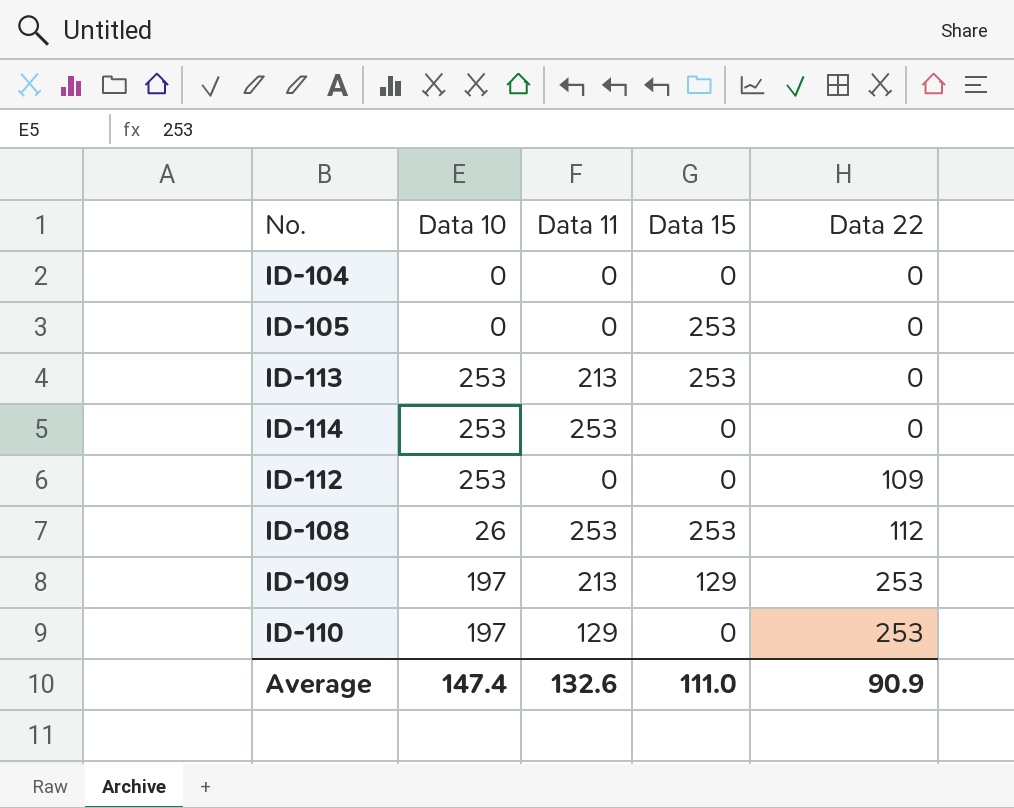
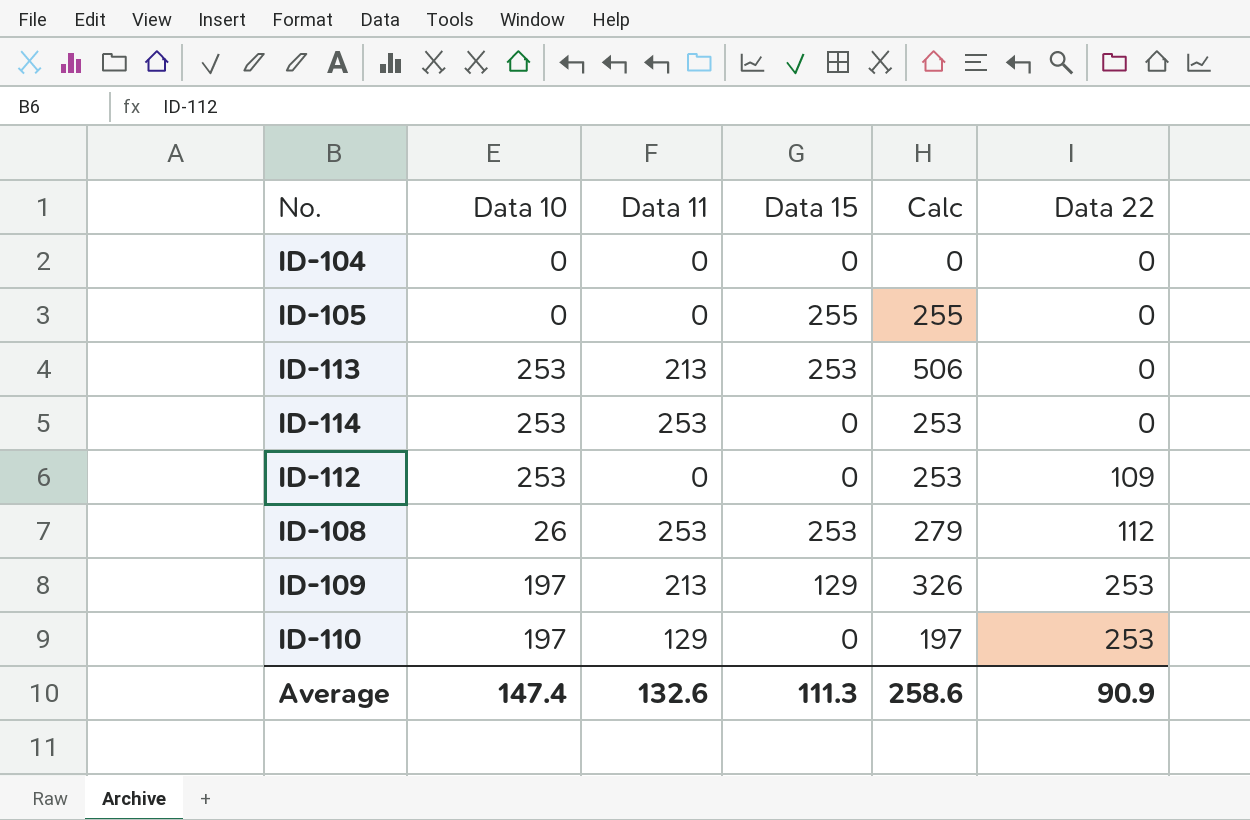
column Calc | formula: none -> [Data 10] + [Data 15]
ID-105 | Data 15: 253 -> 255
Average | Data 15: 111.0 -> 111.3

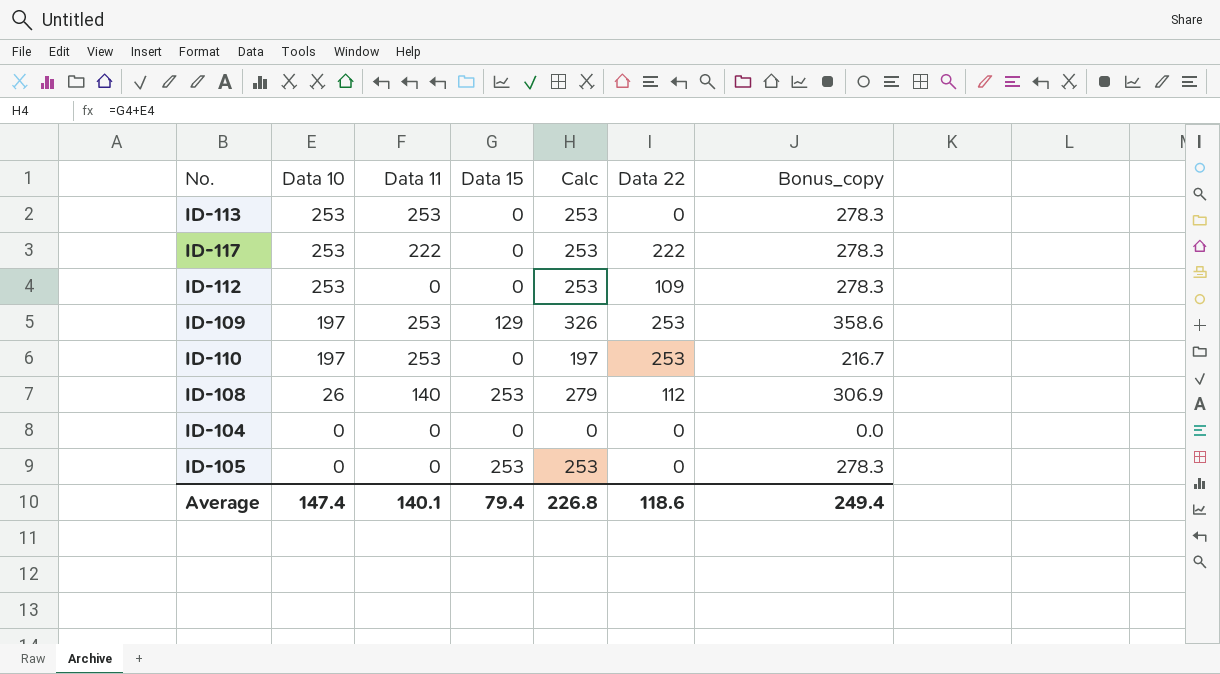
row order: Data 22 ascending -> Data 10 descending
column Bonus_copy | formula: none -> [Calc] * 1.1
row ID-114: 253 | 253 | 0 | 253 | 0 -> none
ID-113 | Data 11: 213 -> 253
ID-113 | Data 15: 253 -> 0
ID-113 | Calc: 506 -> 253
row ID-117: none -> 253 | 222 | 0 | 253 | 222 | 278.3
ID-109 | Data 11: 213 -> 253
ID-110 | Data 11: 129 -> 253
ID-108 | Data 11: 253 -> 140
ID-105 | Data 15: 255 -> 253
ID-105 | Calc: 255 -> 253
Average | Data 11: 132.6 -> 140.1
Average | Data 15: 111.3 -> 79.4
Average | Calc: 258.6 -> 226.8
Average | Data 22: 90.9 -> 118.6

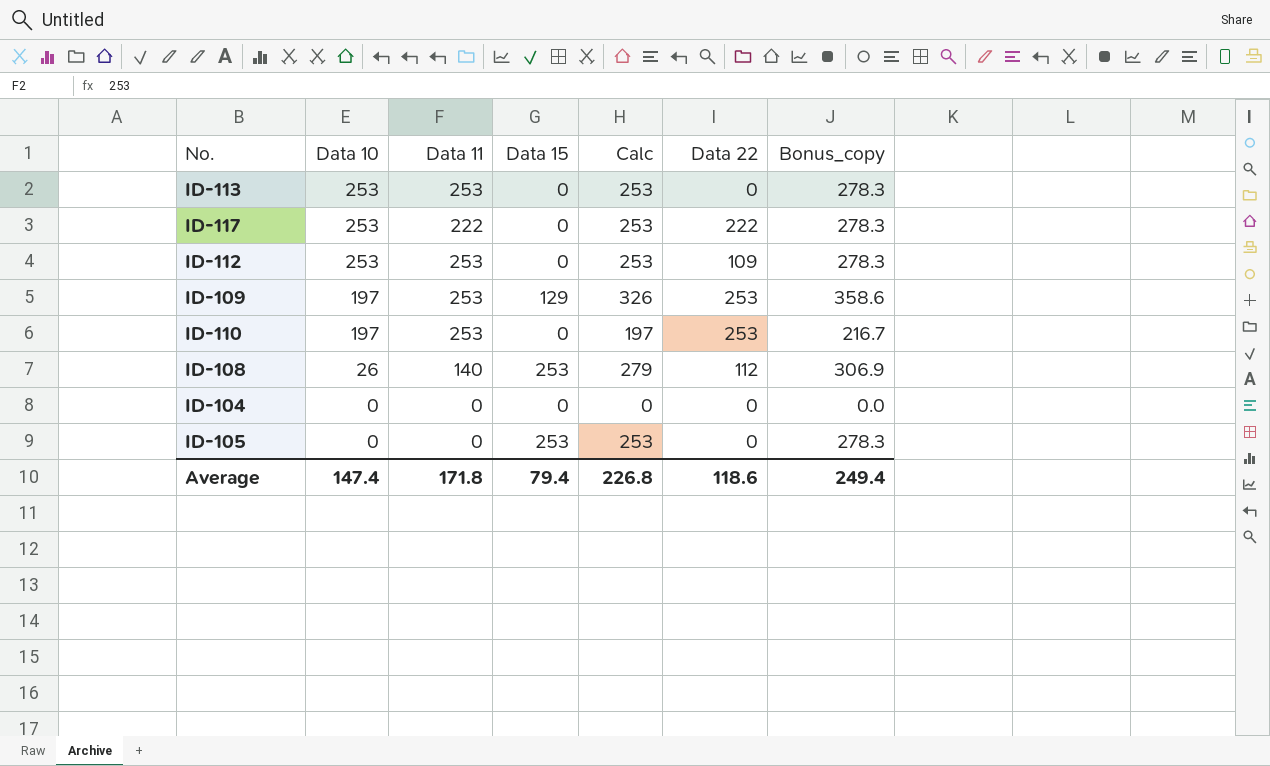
ID-112 | Data 11: 0 -> 253
Average | Data 11: 140.1 -> 171.8

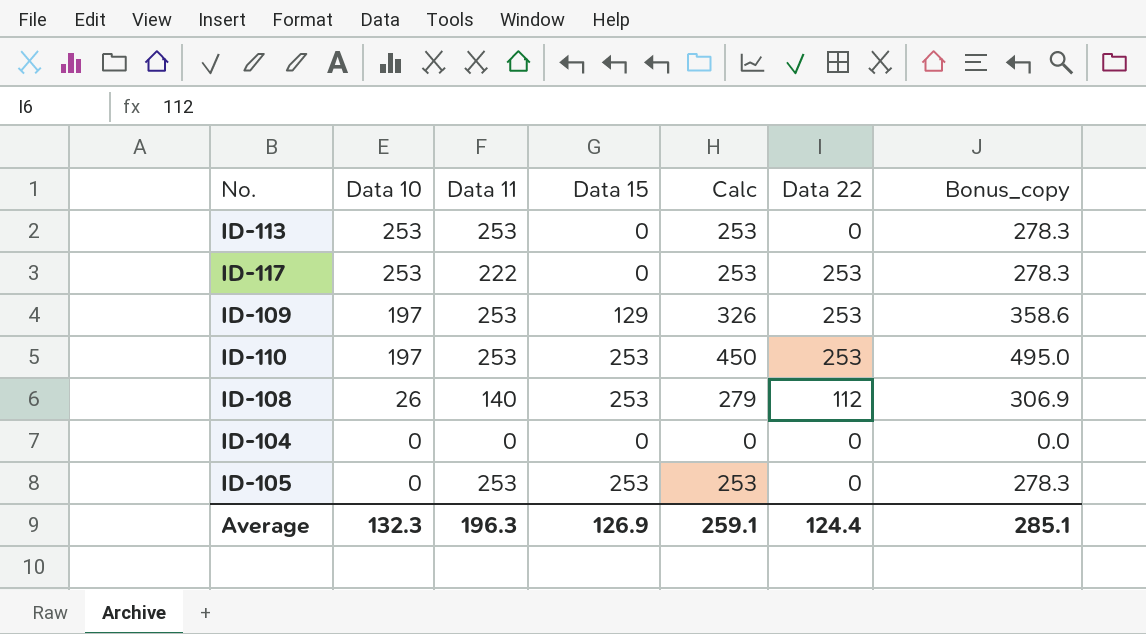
row ID-112: 253 | 253 | 0 | 253 | 109 | 278.3 -> none
ID-117 | Data 22: 222 -> 253
ID-110 | Data 15: 0 -> 253
ID-110 | Calc: 197 -> 450
ID-110 | Bonus_copy: 216.7 -> 495.0
ID-105 | Data 11: 0 -> 253
Average | Data 10: 147.4 -> 132.3
Average | Data 11: 171.8 -> 196.3
Average | Data 15: 79.4 -> 126.9
Average | Calc: 226.8 -> 259.1
Average | Data 22: 118.6 -> 124.4
Average | Bonus_copy: 249.4 -> 285.1

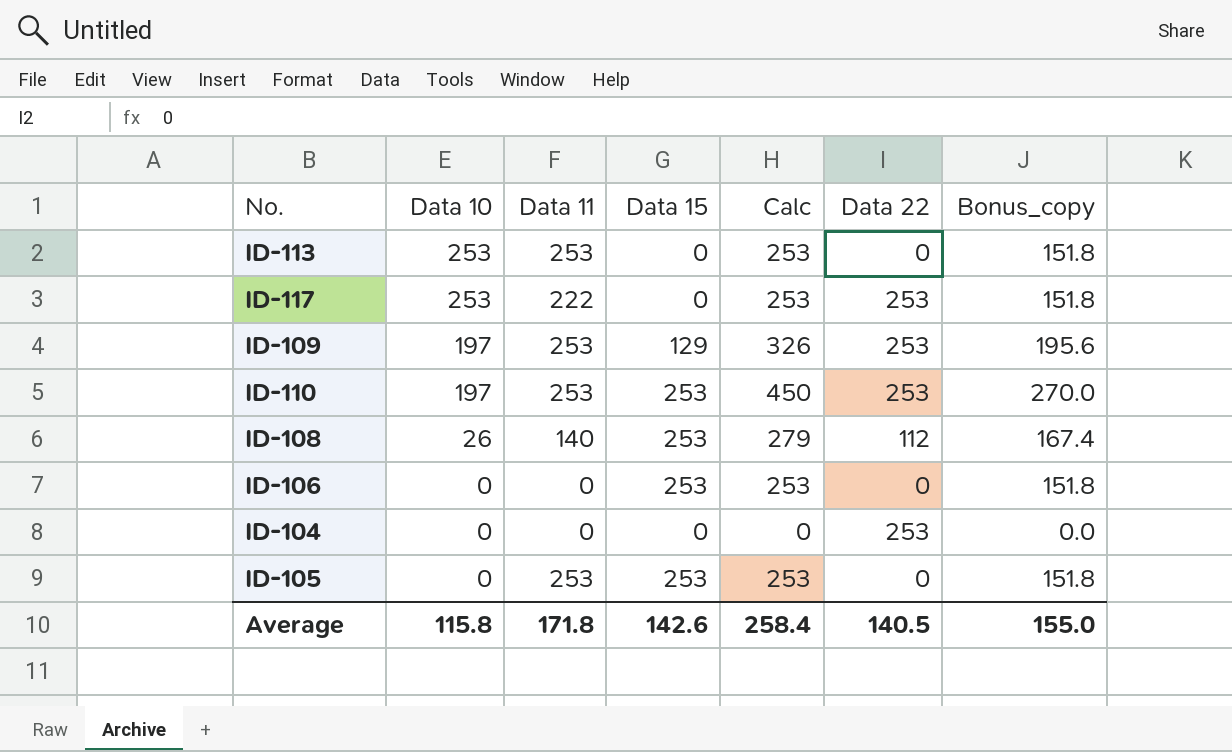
column Bonus_copy | formula: [Calc] * 1.1 -> [Calc] * 0.6
row ID-106: none -> 0 | 0 | 253 | 253 | 0 | 151.8
ID-104 | Data 22: 0 -> 253
Average | Data 10: 132.3 -> 115.8
Average | Data 11: 196.3 -> 171.8
Average | Data 15: 126.9 -> 142.6
Average | Calc: 259.1 -> 258.4
Average | Data 22: 124.4 -> 140.5
Average | Bonus_copy: 285.1 -> 155.0

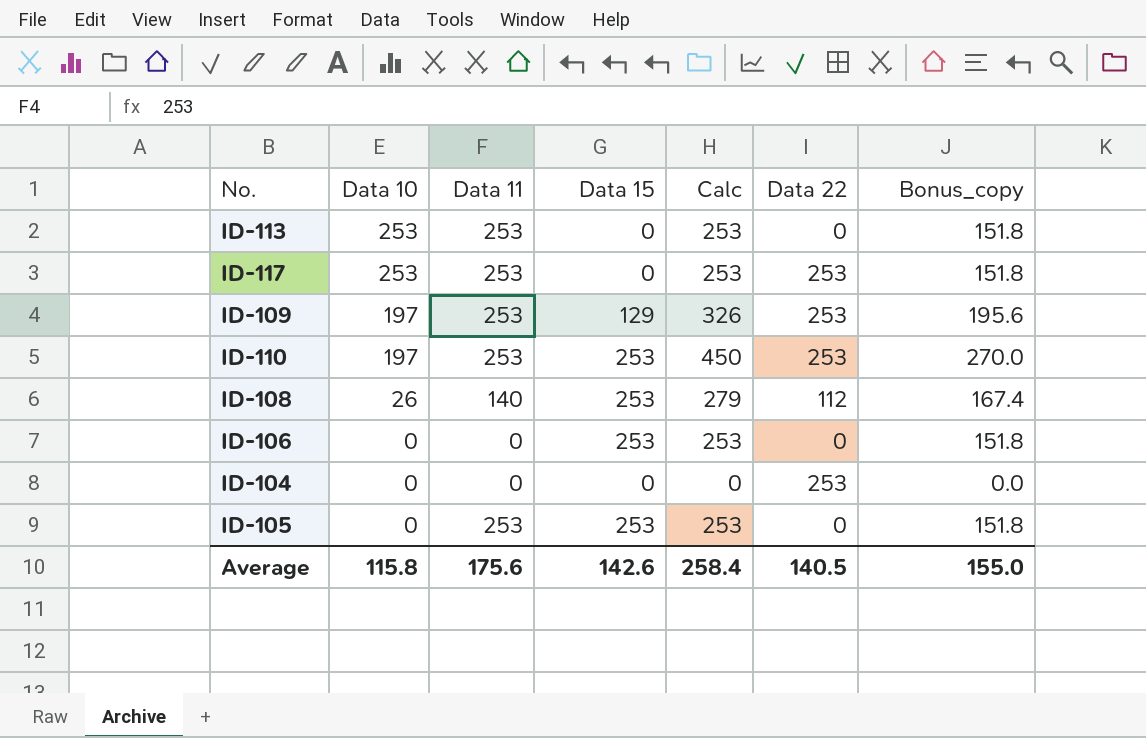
ID-117 | Data 11: 222 -> 253
Average | Data 11: 171.8 -> 175.6

